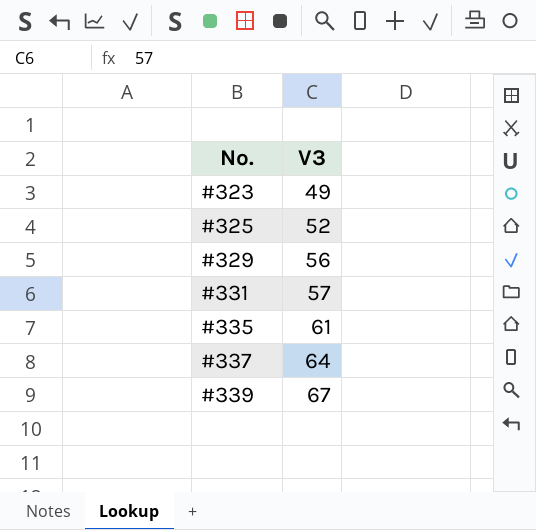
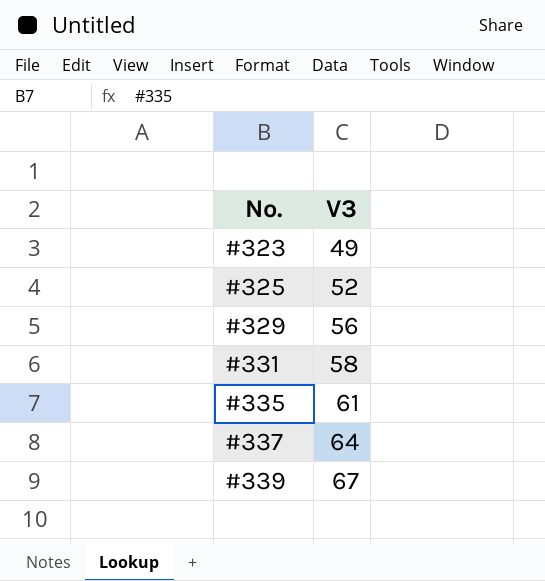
#331 | V3: 57 -> 58

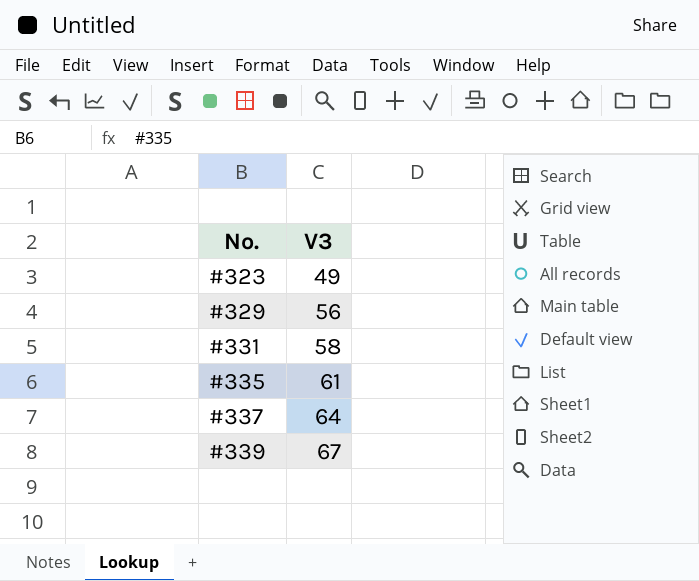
row #325: 52 -> none

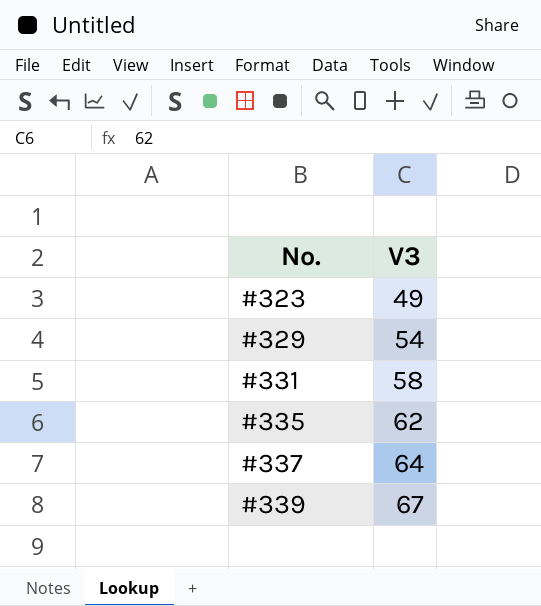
#329 | V3: 56 -> 54
#335 | V3: 61 -> 62

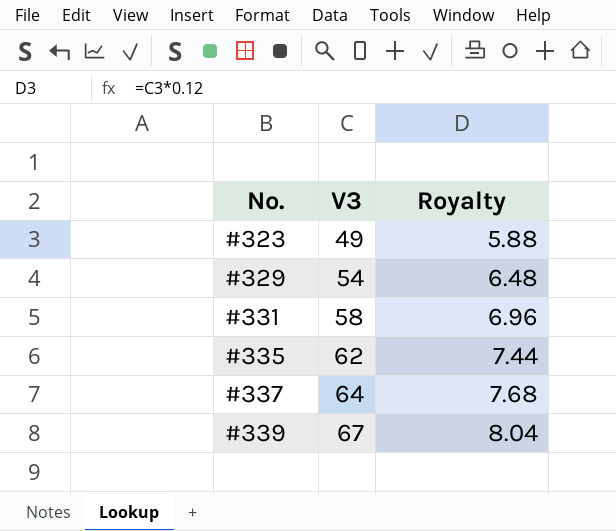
column Royalty | formula: none -> [V3] * 0.12

